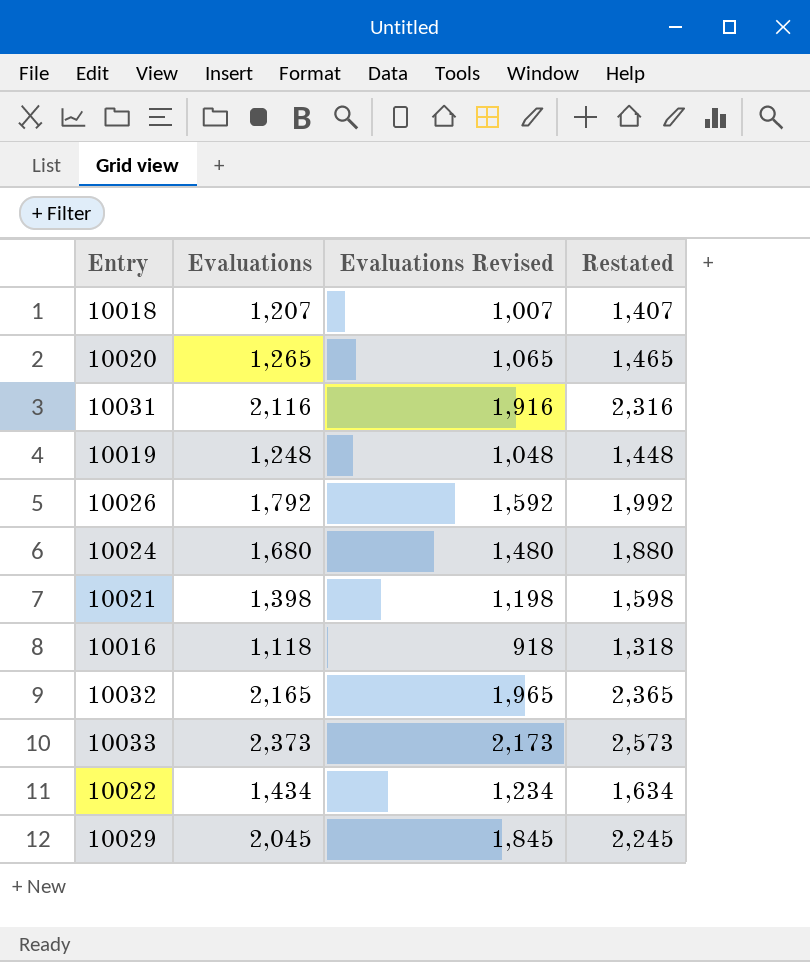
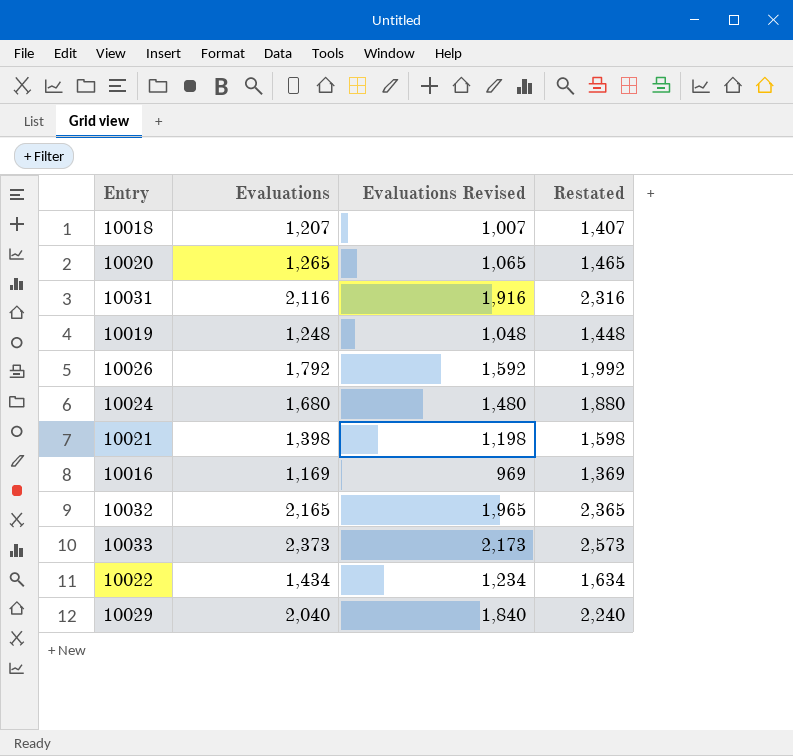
10016 | Evaluations: 1,118 -> 1,169
10016 | Evaluations Revised: 918 -> 969
10016 | Restated: 1,318 -> 1,369
10029 | Evaluations: 2,045 -> 2,040
10029 | Evaluations Revised: 1,845 -> 1,840
10029 | Restated: 2,245 -> 2,240

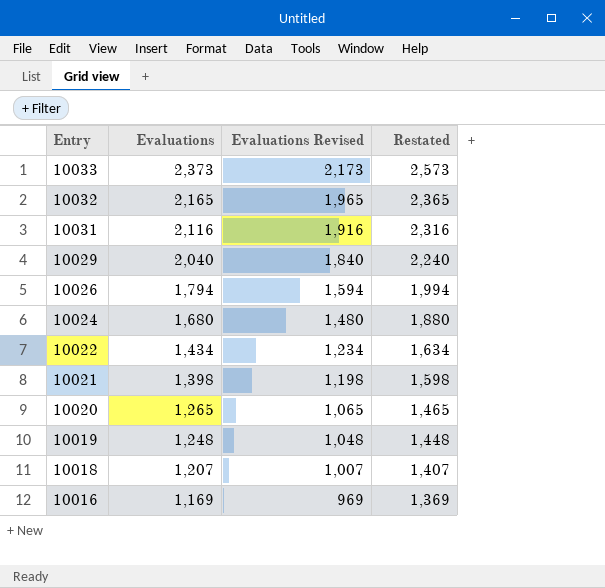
row order: none -> Entry descending
10026 | Evaluations: 1,792 -> 1,794
10026 | Evaluations Revised: 1,592 -> 1,594
10026 | Restated: 1,992 -> 1,994

